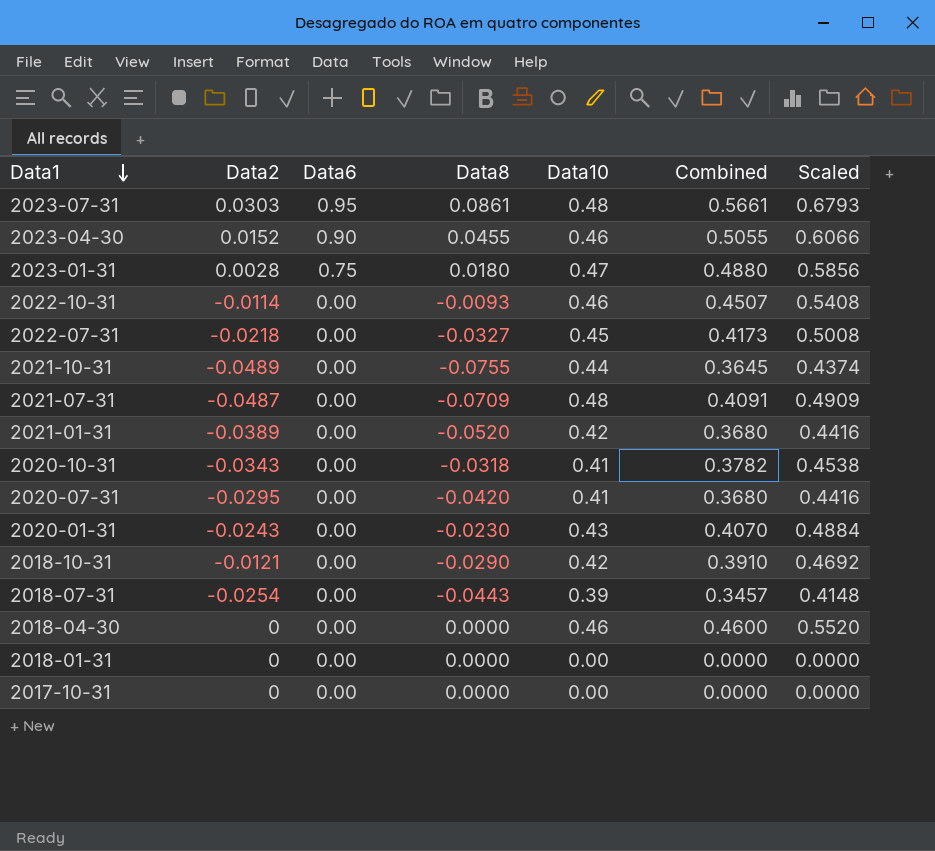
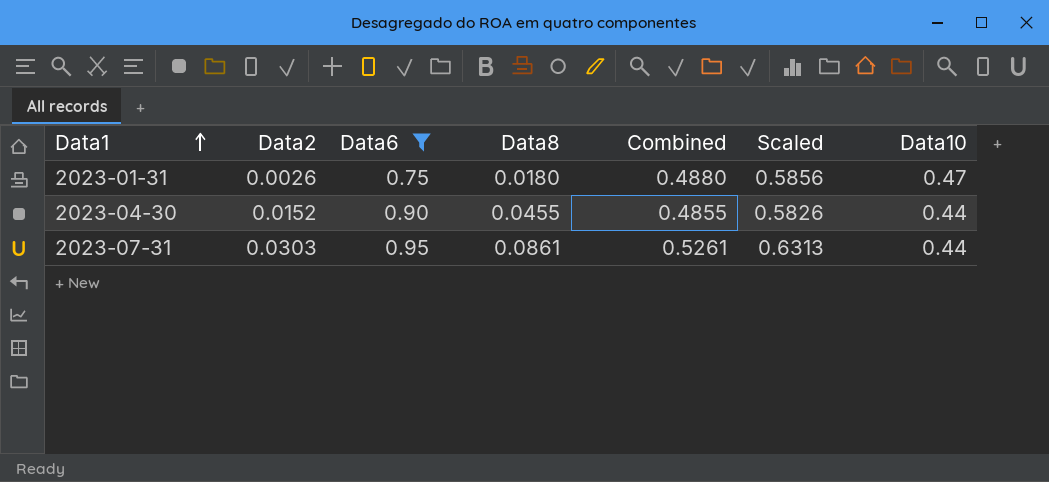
filter: none -> Data6 != 0.00
row order: Data1 descending -> Data1 ascending
column Data10 | position: 5 -> 7
2023-01-31 | Data2: 0.0028 -> 0.0026
2023-04-30 | Combined: 0.5055 -> 0.4855
2023-04-30 | Scaled: 0.6066 -> 0.5826
2023-04-30 | Data10: 0.46 -> 0.44
2023-07-31 | Combined: 0.5661 -> 0.5261
2023-07-31 | Scaled: 0.6793 -> 0.6313
2023-07-31 | Data10: 0.48 -> 0.44

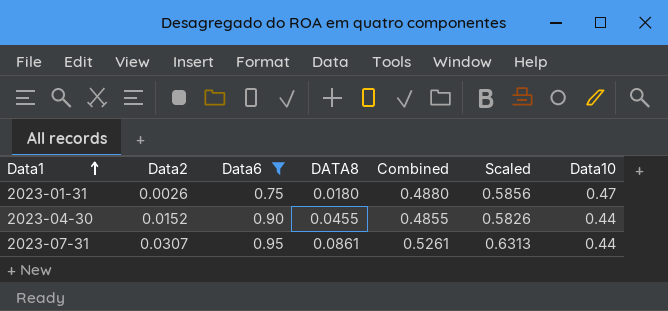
column name: Data8 -> DATA8
2023-07-31 | Data2: 0.0303 -> 0.0307

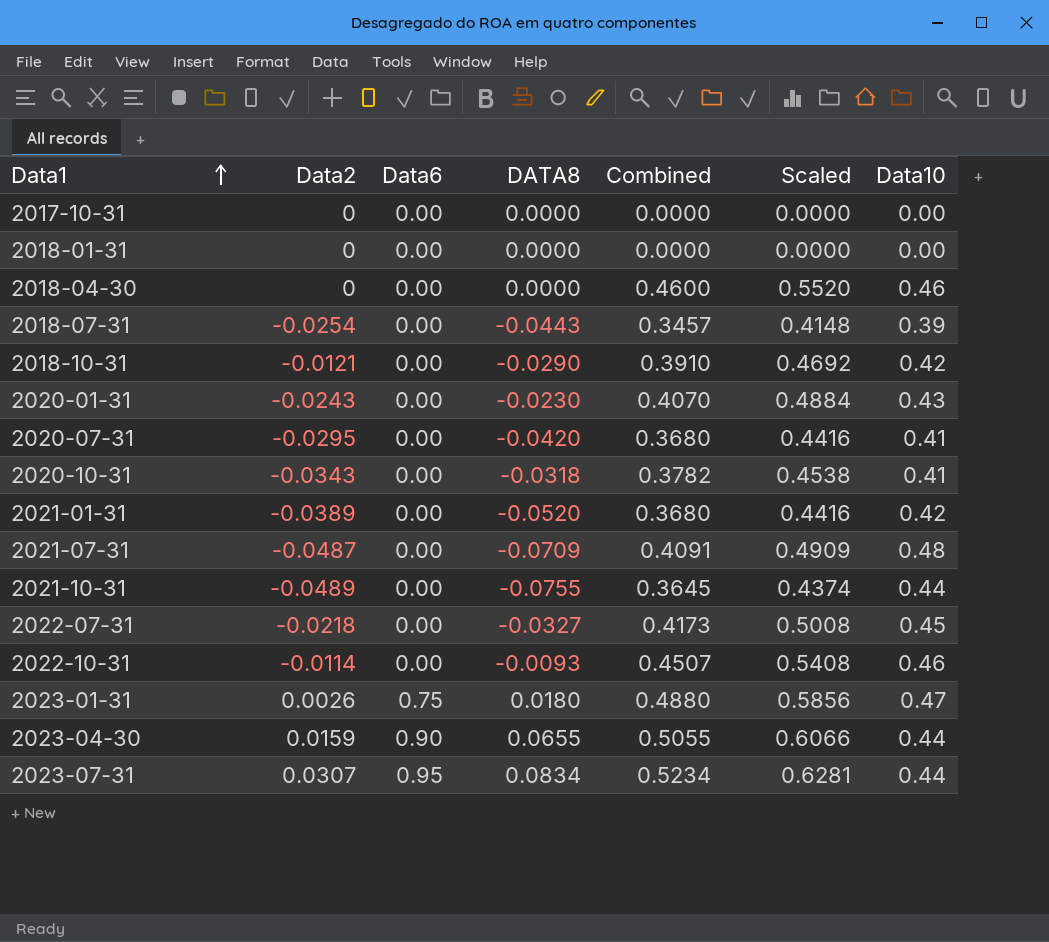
filter: Data6 != 0.00 -> none
2023-04-30 | Data2: 0.0152 -> 0.0159
2023-04-30 | DATA8: 0.0455 -> 0.0655
2023-04-30 | Combined: 0.4855 -> 0.5055
2023-04-30 | Scaled: 0.5826 -> 0.6066
2023-07-31 | DATA8: 0.0861 -> 0.0834
2023-07-31 | Combined: 0.5261 -> 0.5234
2023-07-31 | Scaled: 0.6313 -> 0.6281

